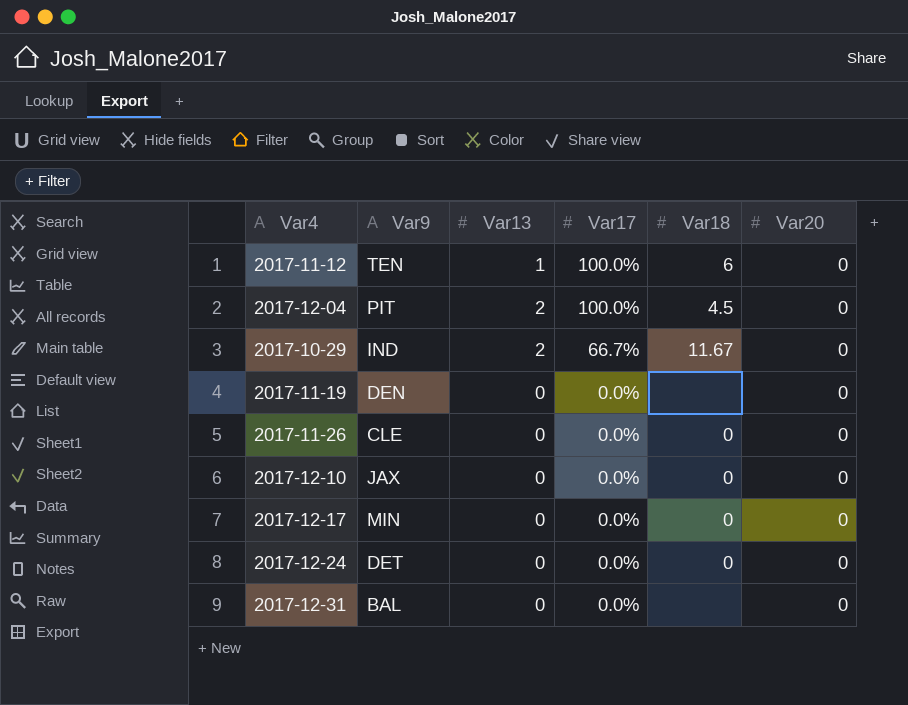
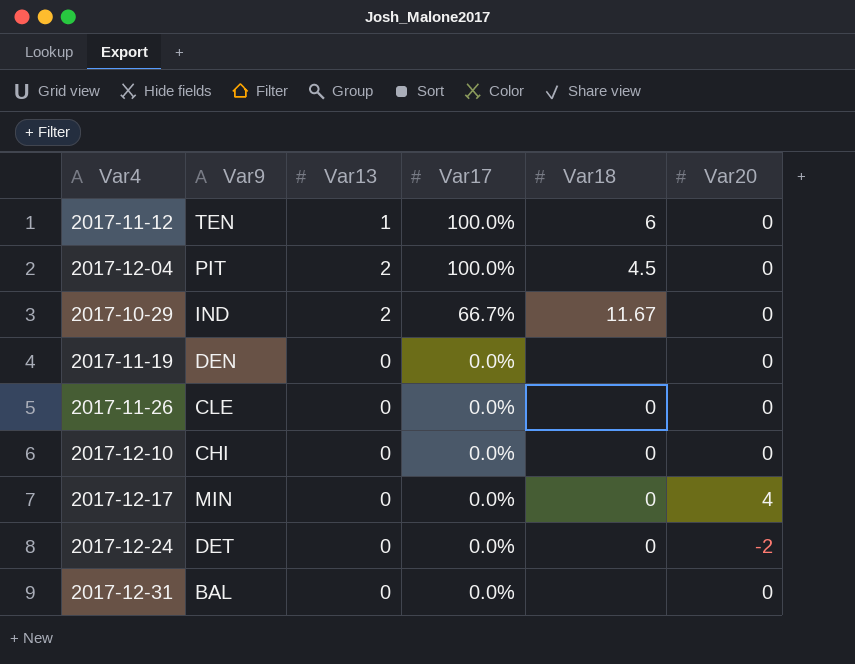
2017-12-10 | Var9: JAX -> CHI
2017-12-17 | Var20: 0 -> 4
2017-12-24 | Var20: 0 -> -2

